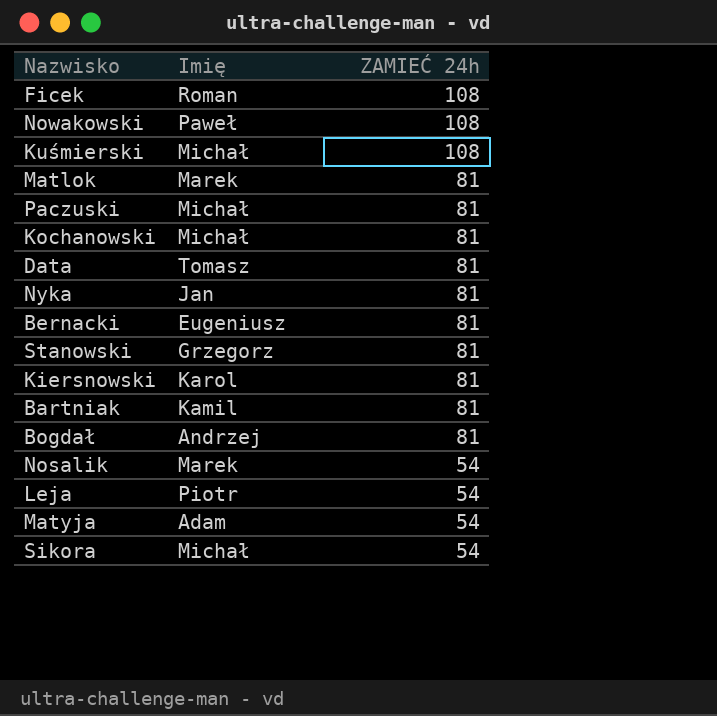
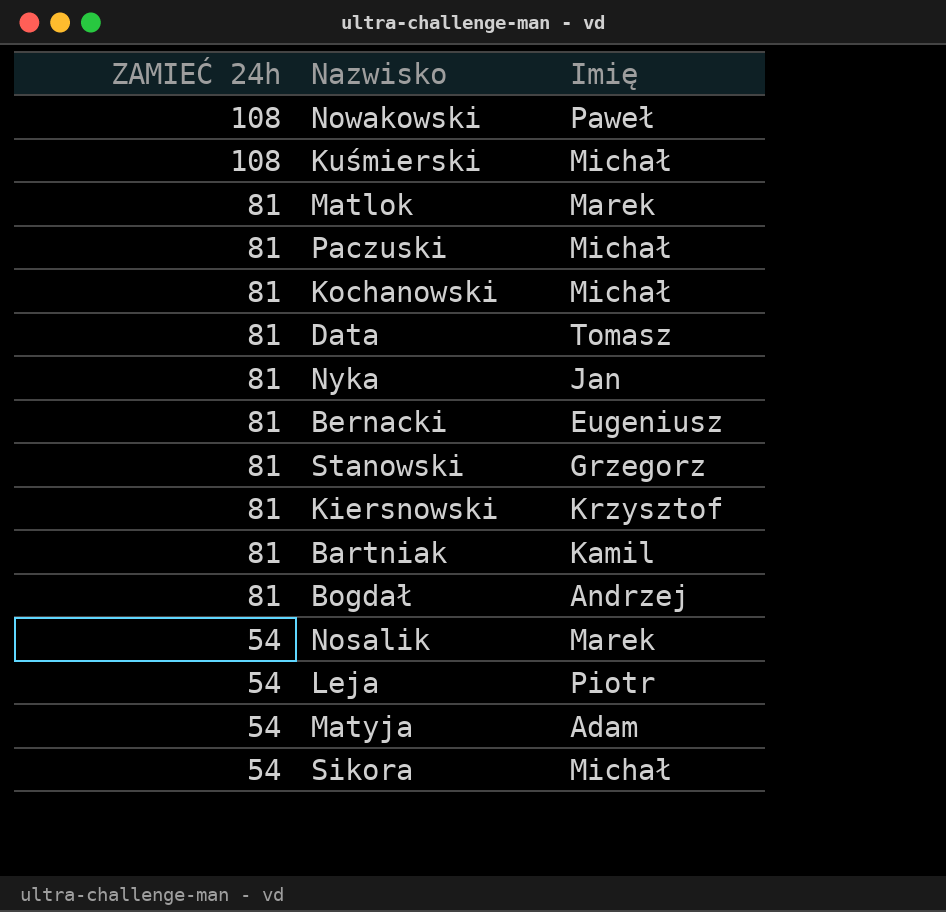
column ZAMIEĆ 24h | position: 3 -> 1
row Ficek: Roman | 108 -> none
Kiersnowski | Imię: Karol -> Krzysztof

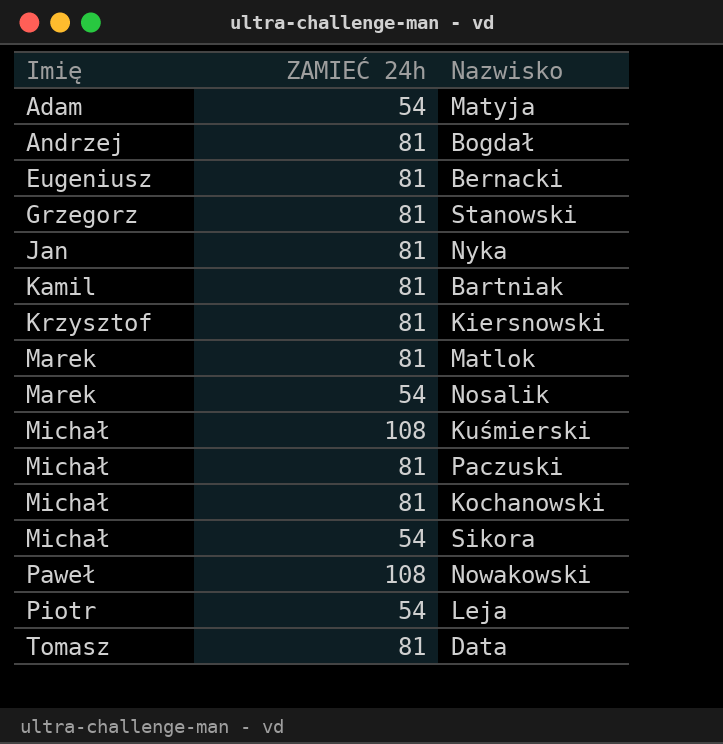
row order: ZAMIEĆ 24h descending -> Imię ascending
column Imię | position: 3 -> 1

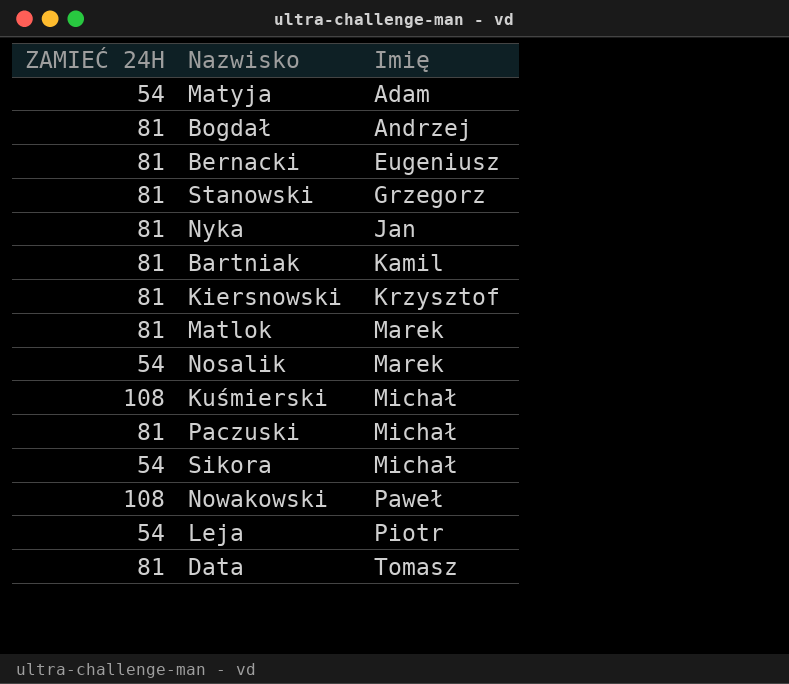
column name: ZAMIEĆ 24h -> ZAMIEĆ 24H
column Imię | position: 1 -> 3
row Kochanowski: Michał | 81 -> none

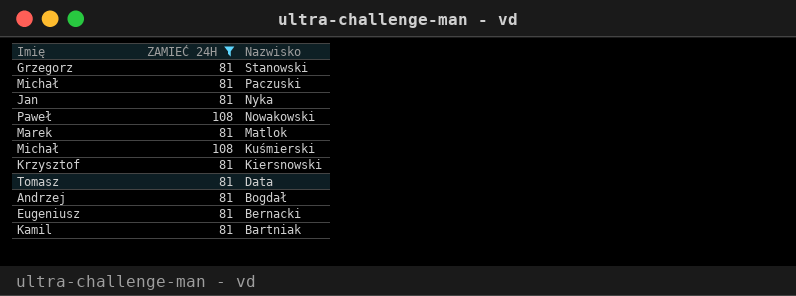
filter: none -> ZAMIEĆ 24H != 54
row order: Imię ascending -> Nazwisko descending
column Imię | position: 3 -> 1

